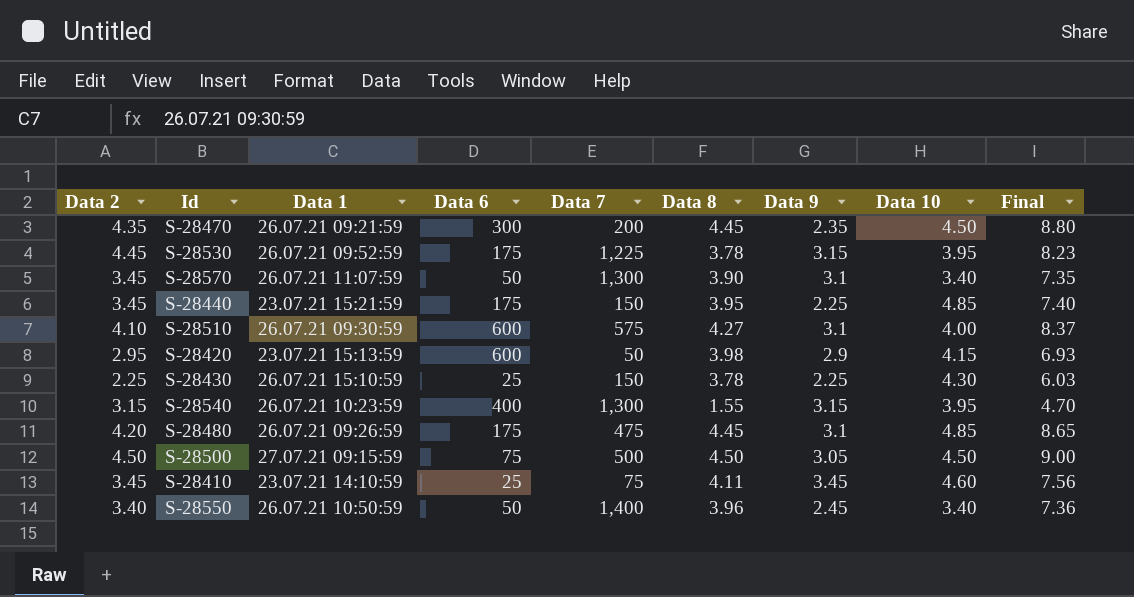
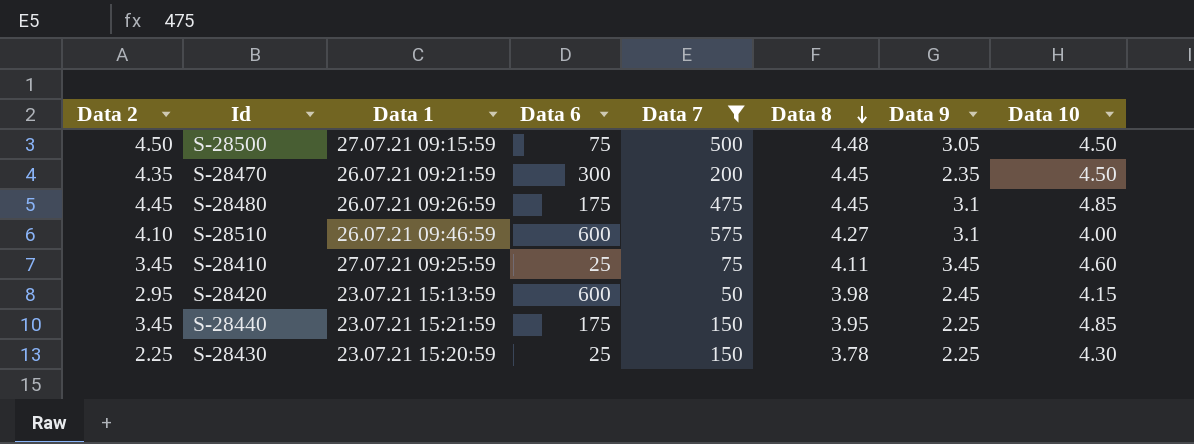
filter: none -> Data 7 <= 575
row order: none -> Data 8 descending
column Final | formula: [Data 2] + [Data 8] -> none
S-28500 | Data 8: 4.50 -> 4.48
S-28480 | Data 2: 4.20 -> 4.45
S-28510 | Data 1: 26.07.21 09:30:59 -> 26.07.21 09:46:59
S-28410 | Data 1: 23.07.21 14:10:59 -> 27.07.21 09:25:59
S-28420 | Data 9: 2.9 -> 2.45
S-28430 | Data 1: 26.07.21 15:10:59 -> 23.07.21 15:20:59

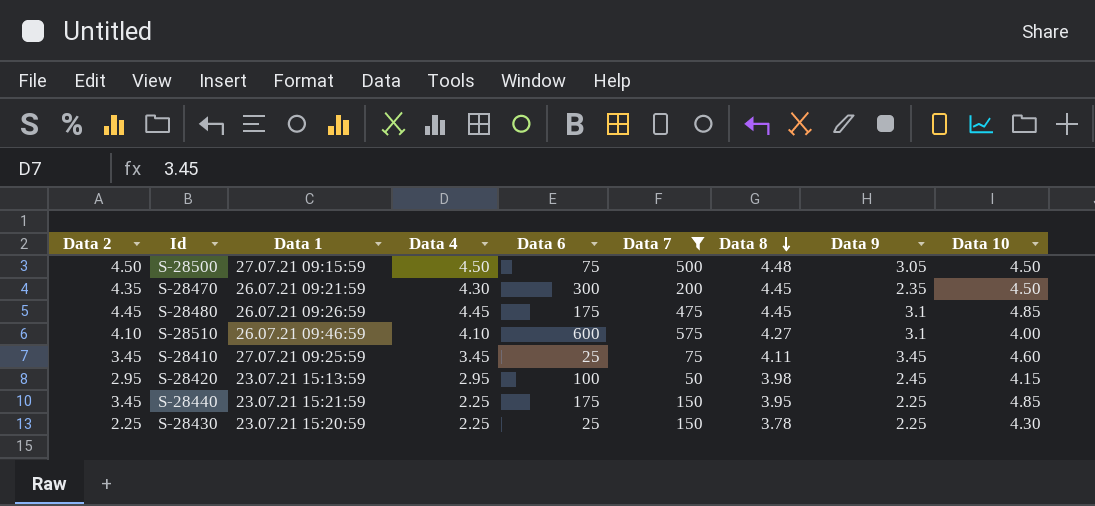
column Data 4 | position: none -> 4
S-28420 | Data 6: 600 -> 100

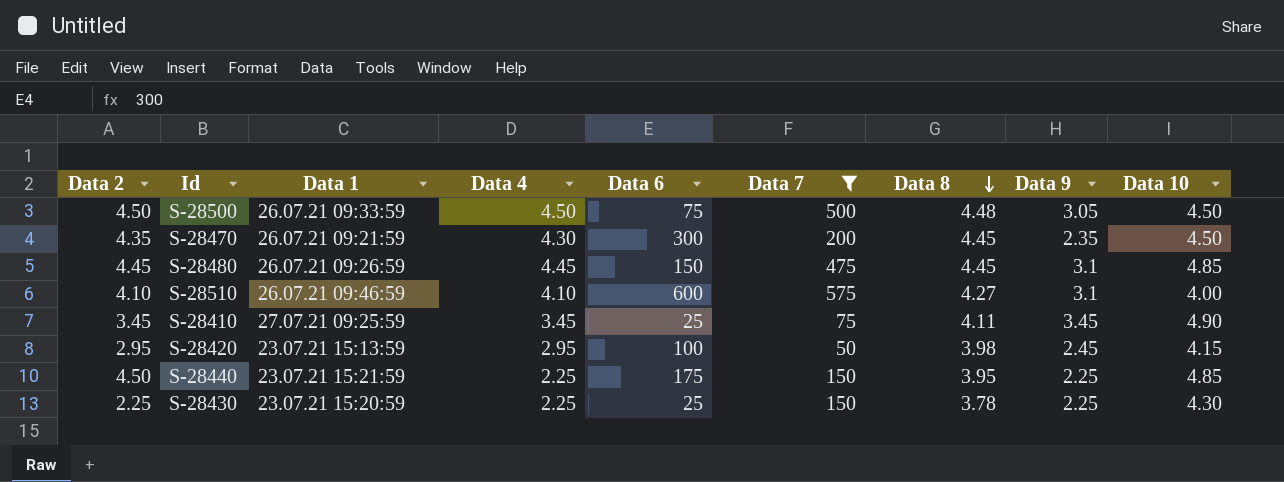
S-28500 | Data 1: 27.07.21 09:15:59 -> 26.07.21 09:33:59
S-28480 | Data 6: 175 -> 150
S-28410 | Data 10: 4.60 -> 4.90
S-28440 | Data 2: 3.45 -> 4.50

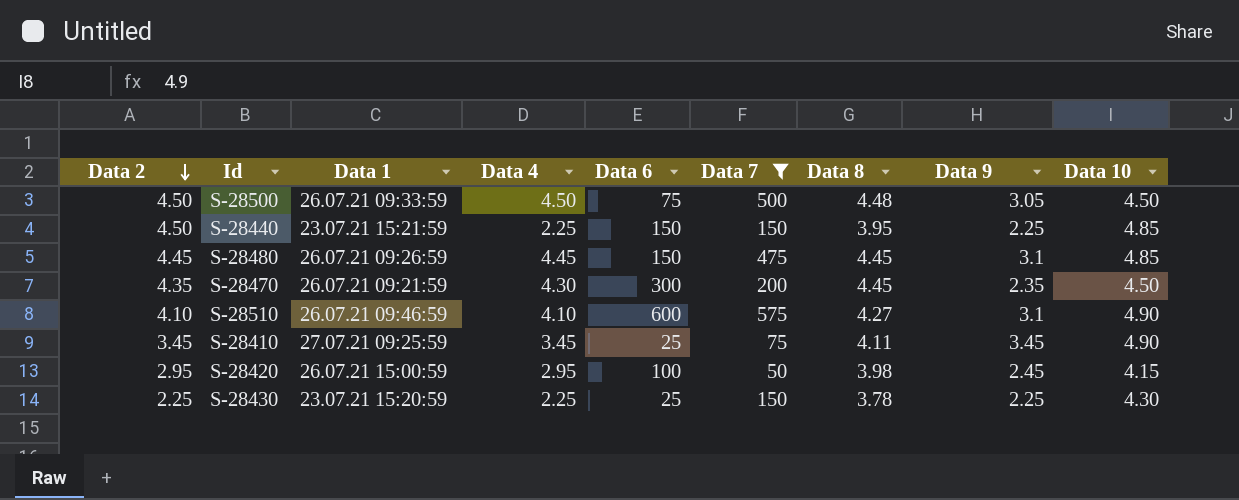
row order: Data 8 descending -> Data 2 descending
S-28440 | Data 6: 175 -> 150
S-28510 | Data 10: 4.00 -> 4.90
S-28420 | Data 1: 23.07.21 15:13:59 -> 26.07.21 15:00:59

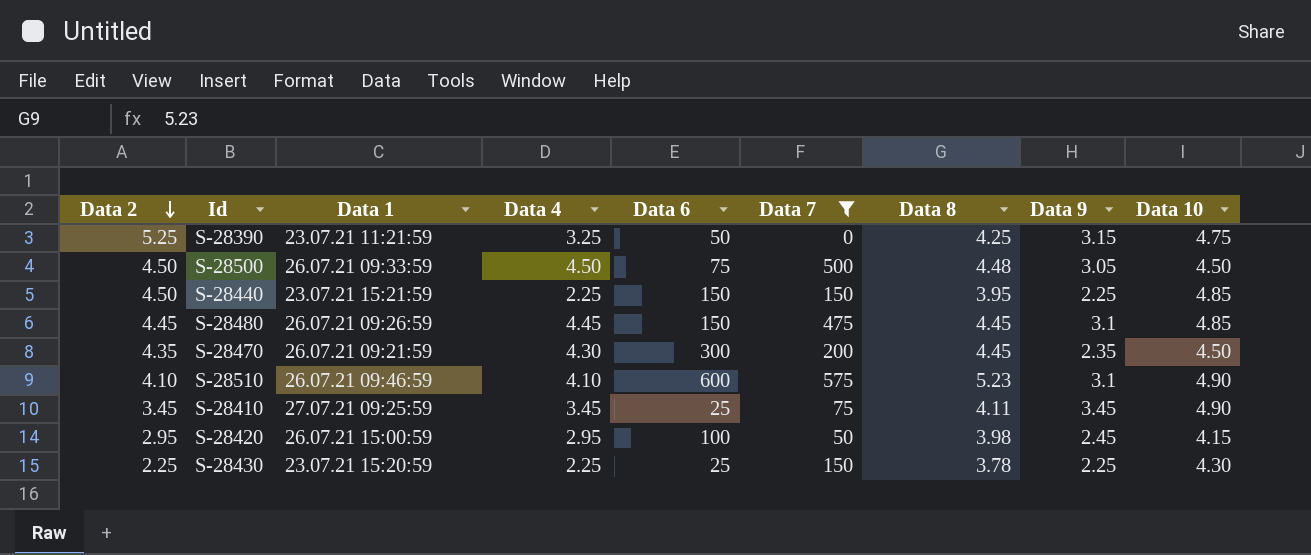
row S-28390: none -> 5.25 | 23.07.21 11:21:59 | 3.25 | 50 | 0 | 4.25 | 3.15 | 4.75
S-28510 | Data 8: 4.27 -> 5.23

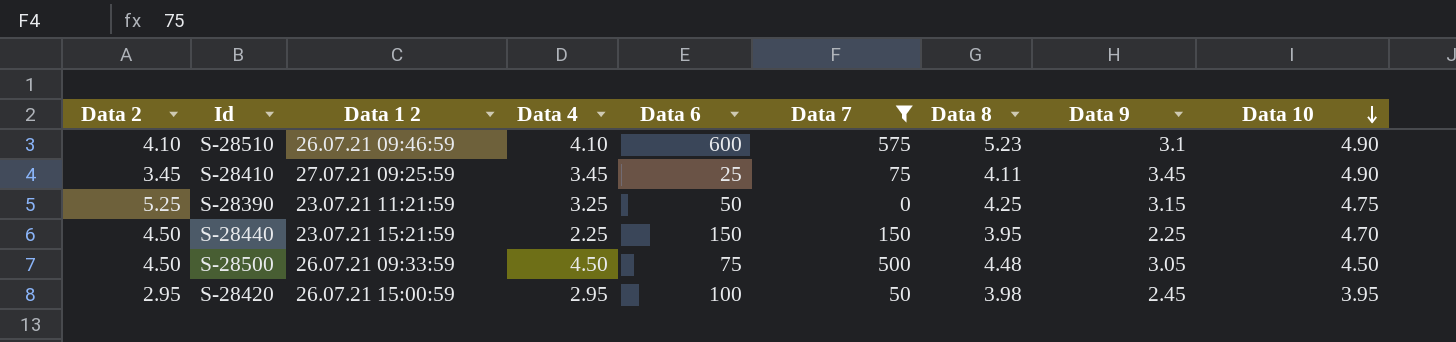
row order: Data 2 descending -> Data 10 descending
column name: Data 1 -> Data 1 2
row S-28480: 4.45 | 26.07.21 09:26:59 | 4.45 | 150 | 475 | 4.45 | 3.1 | 4.85 -> none
row S-28470: 4.35 | 26.07.21 09:21:59 | 4.30 | 300 | 200 | 4.45 | 2.35 | 4.50 -> none
row S-28430: 2.25 | 23.07.21 15:20:59 | 2.25 | 25 | 150 | 3.78 | 2.25 | 4.30 -> none
S-28440 | Data 10: 4.85 -> 4.70
S-28420 | Data 10: 4.15 -> 3.95

